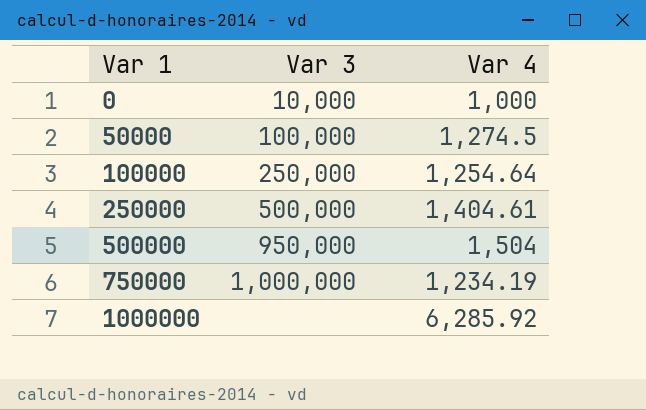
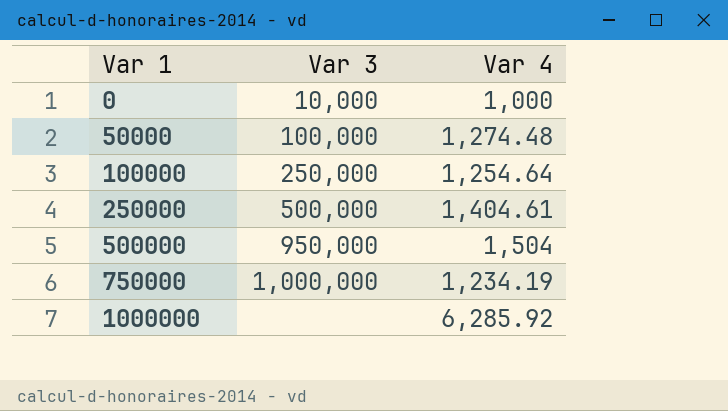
50000 | Var 4: 1,274.5 -> 1,274.48

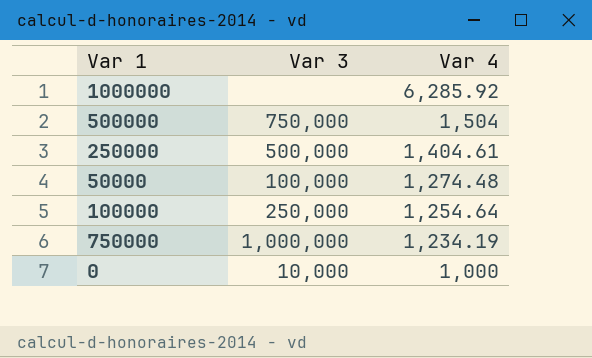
row order: Var 1 ascending -> Var 4 descending
500000 | Var 3: 950,000 -> 750,000

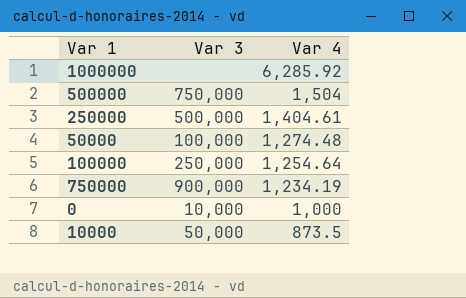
750000 | Var 3: 1,000,000 -> 900,000
row 10000: none -> 50,000 | 873.5

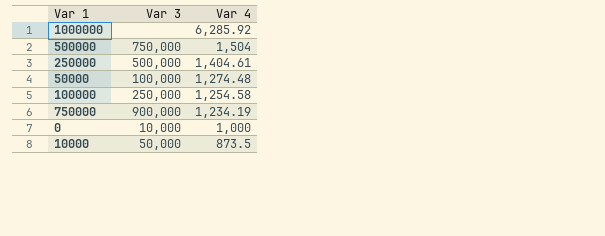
100000 | Var 4: 1,254.64 -> 1,254.58

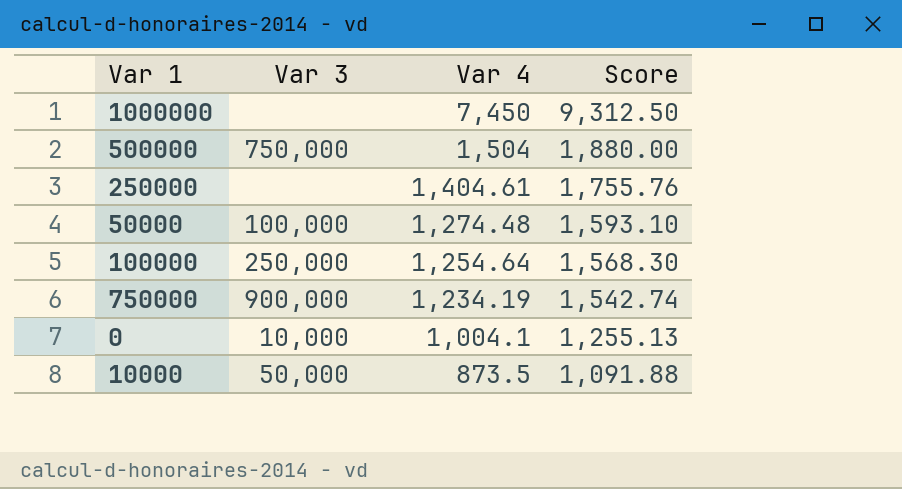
column Score | formula: none -> [Var 4] * 1.25
1000000 | Var 4: 6,285.92 -> 7,450
250000 | Var 3: 500,000 -> none
100000 | Var 4: 1,254.58 -> 1,254.64
0 | Var 4: 1,000 -> 1,004.1

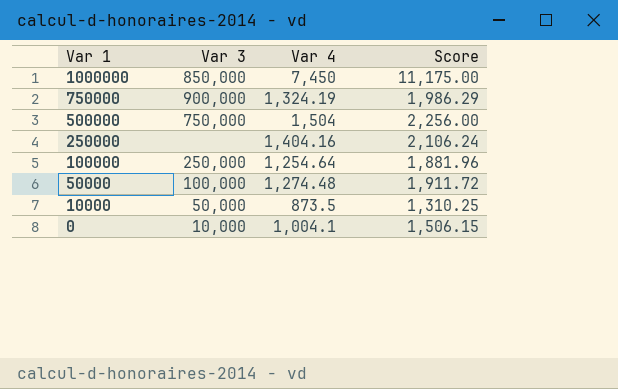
row order: Var 4 descending -> Var 1 descending
column Score | formula: [Var 4] * 1.25 -> [Var 4] * 1.5
1000000 | Var 3: none -> 850,000
750000 | Var 4: 1,234.19 -> 1,324.19
250000 | Var 4: 1,404.61 -> 1,404.16

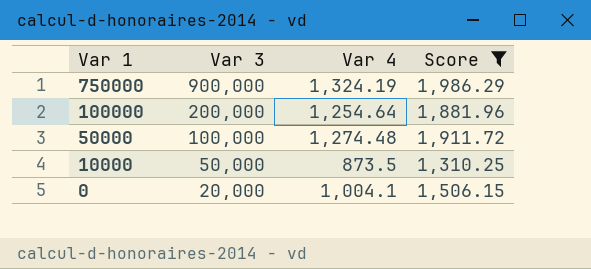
filter: none -> Score <= 1,986.29
100000 | Var 3: 250,000 -> 200,000
0 | Var 3: 10,000 -> 20,000

